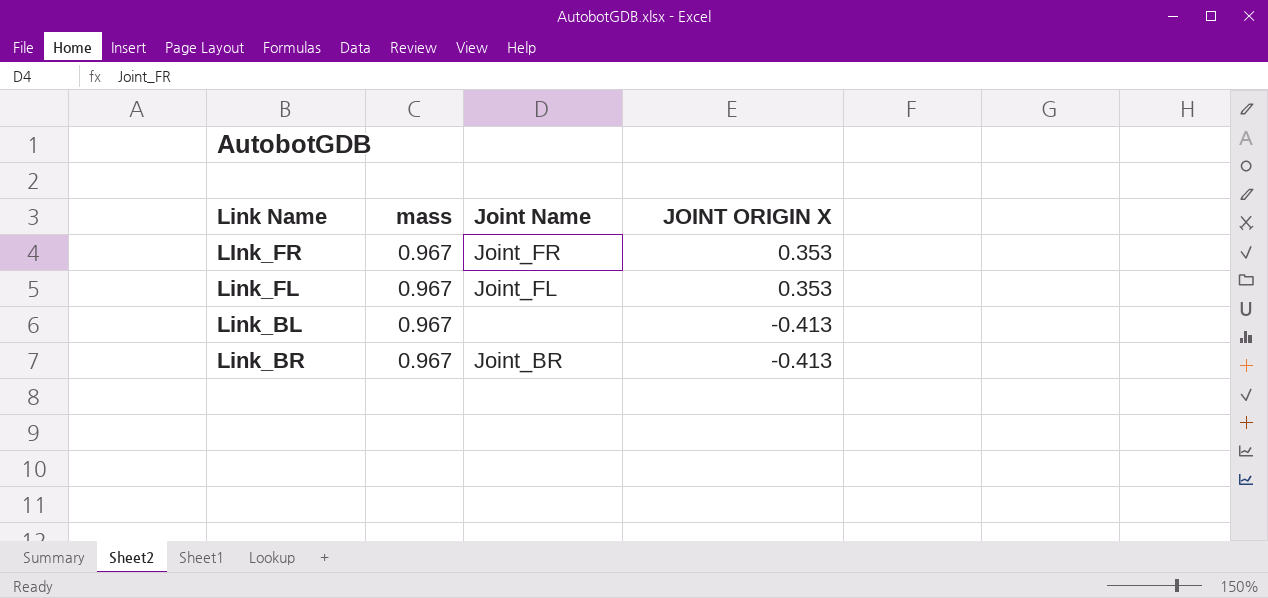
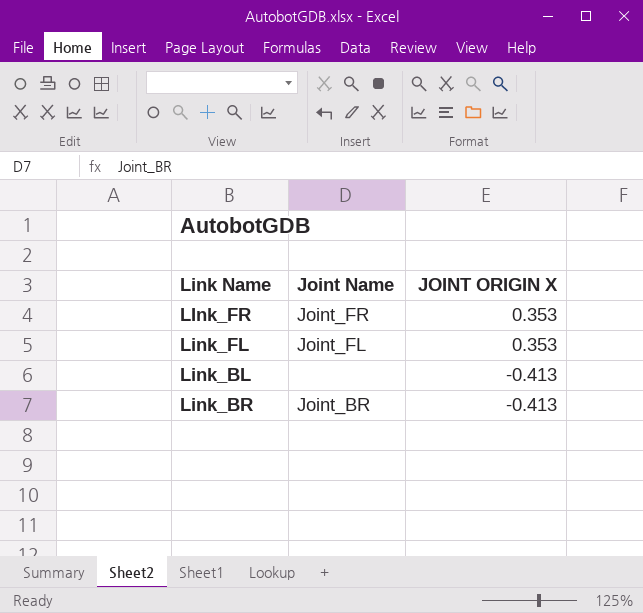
column mass | position: 2 -> none

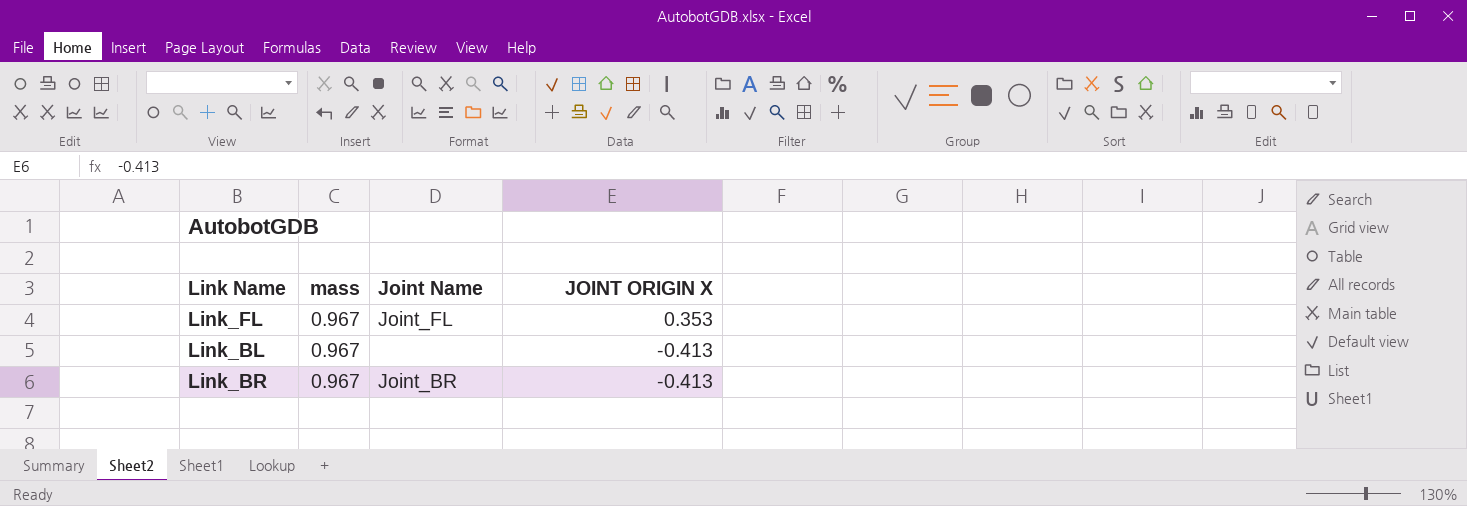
column mass | position: none -> 2
row LInk_FR: Joint_FR | 0.353 -> none

